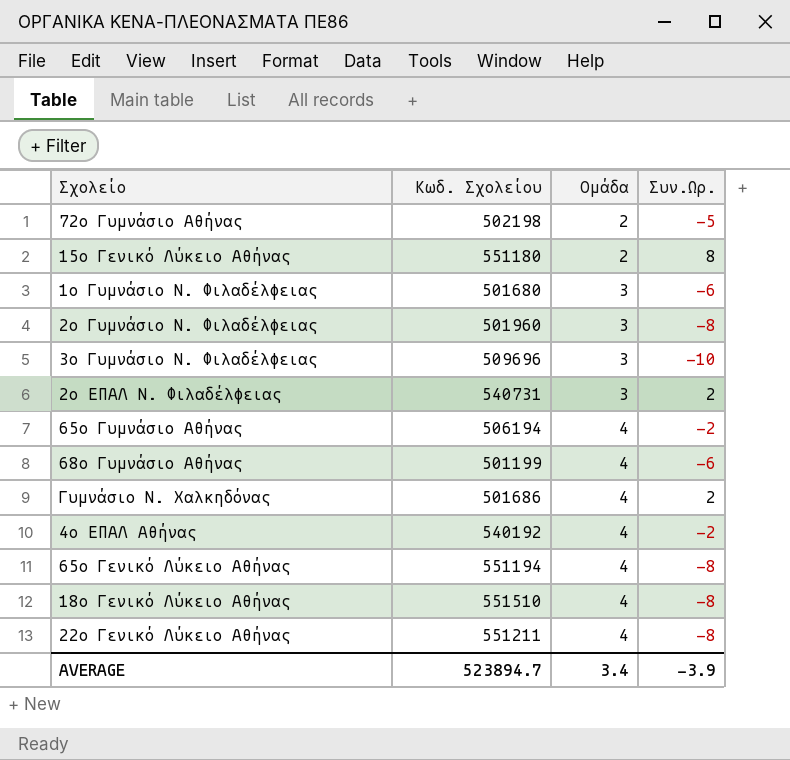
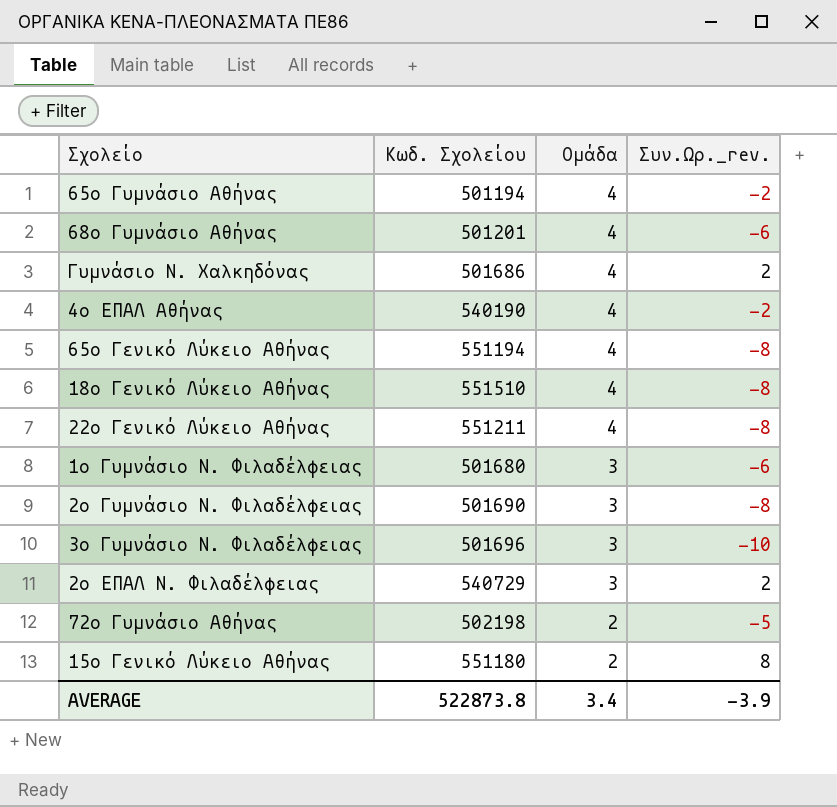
row order: Ομάδα ascending -> Ομάδα descending
column name: Συν.Ωρ. -> Συν.Ωρ._rev.
65ο Γυμνάσιο Αθήνας | Κωδ. Σχολείου: 506194 -> 501194
68ο Γυμνάσιο Αθήνας | Κωδ. Σχολείου: 501199 -> 501201
4ο ΕΠΑΛ Αθήνας | Κωδ. Σχολείου: 540192 -> 540190
2ο Γυμνάσιο Ν. Φιλαδέλφειας | Κωδ. Σχολείου: 501960 -> 501690
3ο Γυμνάσιο Ν. Φιλαδέλφειας | Κωδ. Σχολείου: 509696 -> 501696
2ο ΕΠΑΛ Ν. Φιλαδέλφειας | Κωδ. Σχολείου: 540731 -> 540729
AVERAGE | Κωδ. Σχολείου: 523894.7 -> 522873.8

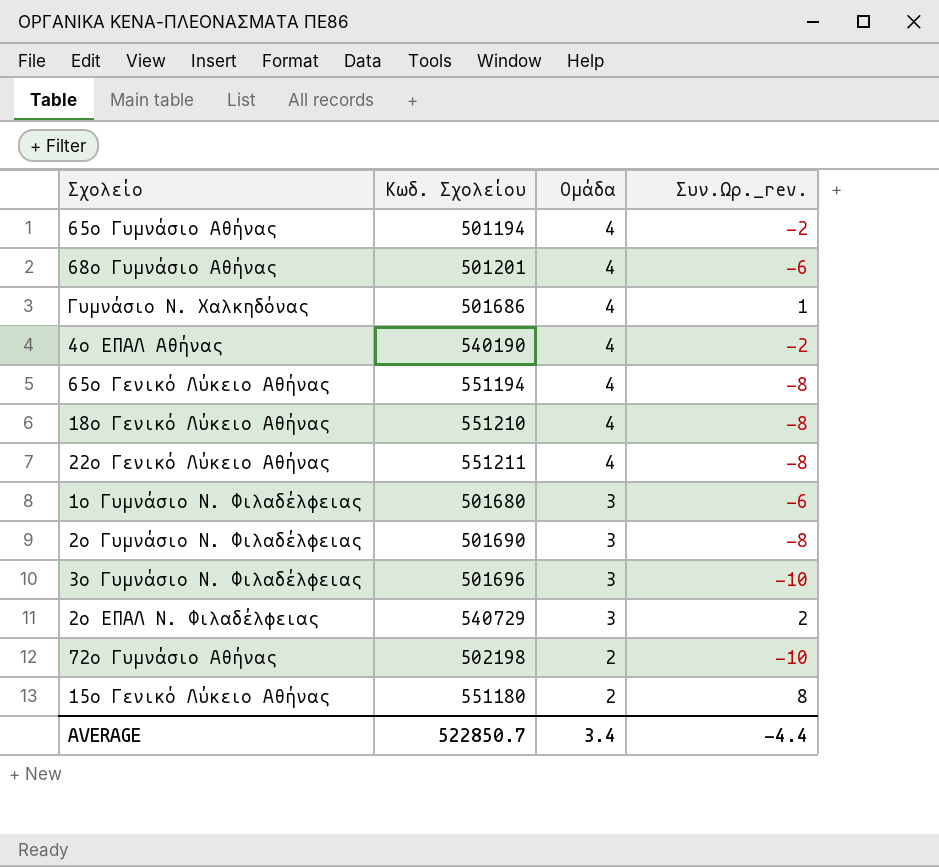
Γυμνάσιο Ν. Χαλκηδόνας | Συν.Ωρ._rev.: 2 -> 1
18ο Γενικό Λύκειο Αθήνας | Κωδ. Σχολείου: 551510 -> 551210
72ο Γυμνάσιο Αθήνας | Συν.Ωρ._rev.: -5 -> -10
AVERAGE | Κωδ. Σχολείου: 522873.8 -> 522850.7
AVERAGE | Συν.Ωρ._rev.: -3.9 -> -4.4

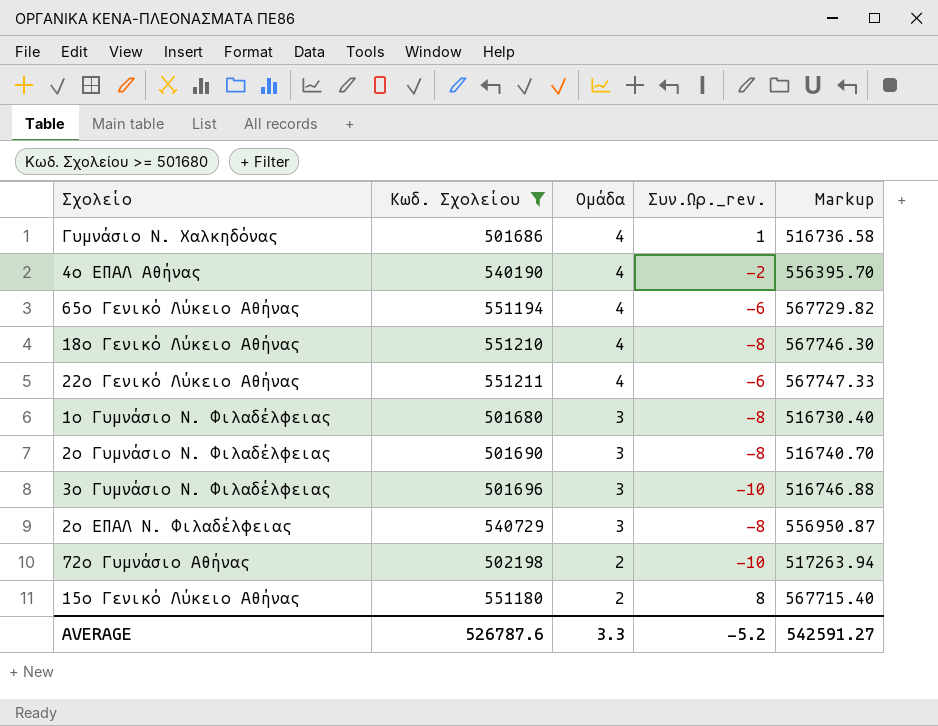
filter: none -> Κωδ. Σχολείου >= 501680
column Markup | formula: none -> [Κωδ. Σχολείου] * 1.03
65ο Γενικό Λύκειο Αθήνας | Συν.Ωρ._rev.: -8 -> -6
22ο Γενικό Λύκειο Αθήνας | Συν.Ωρ._rev.: -8 -> -6
1ο Γυμνάσιο Ν. Φιλαδέλφειας | Συν.Ωρ._rev.: -6 -> -8
2ο ΕΠΑΛ Ν. Φιλαδέλφειας | Συν.Ωρ._rev.: 2 -> -8
AVERAGE | Κωδ. Σχολείου: 522850.7 -> 526787.6
AVERAGE | Ομάδα: 3.4 -> 3.3
AVERAGE | Συν.Ωρ._rev.: -4.4 -> -5.2

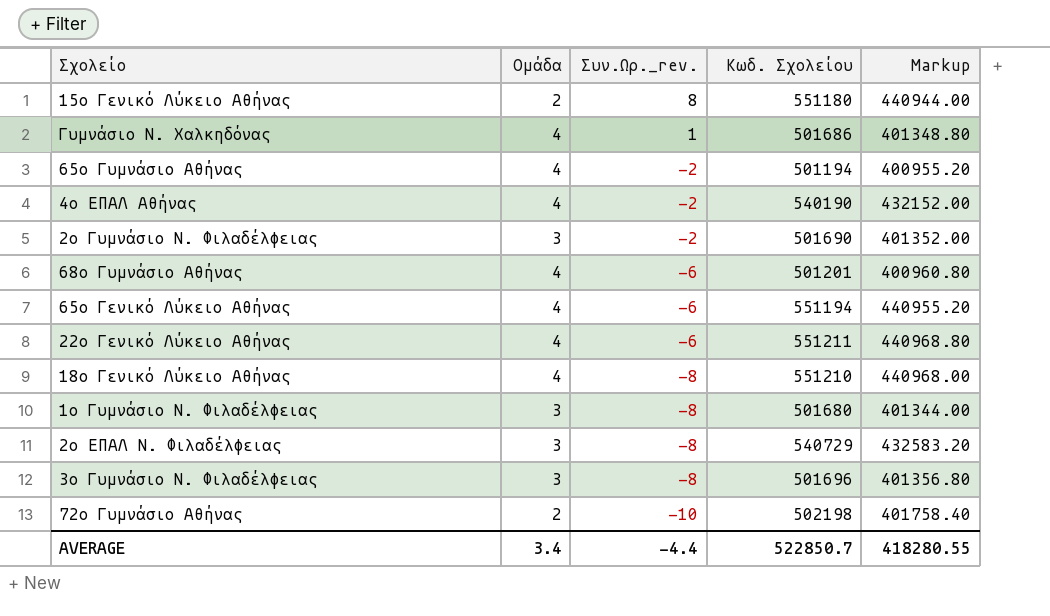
filter: Κωδ. Σχολείου >= 501680 -> none
row order: Ομάδα descending -> Συν.Ωρ._rev. descending
column Κωδ. Σχολείου | position: 2 -> 4
column Markup | formula: [Κωδ. Σχολείου] * 1.03 -> [Κωδ. Σχολείου] * 0.8
2ο Γυμνάσιο Ν. Φιλαδέλφειας | Συν.Ωρ._rev.: -8 -> -2
3ο Γυμνάσιο Ν. Φιλαδέλφειας | Συν.Ωρ._rev.: -10 -> -8
AVERAGE | Ομάδα: 3.3 -> 3.4
AVERAGE | Συν.Ωρ._rev.: -5.2 -> -4.4
AVERAGE | Κωδ. Σχολείου: 526787.6 -> 522850.7
AVERAGE | Markup: 542591.27 -> 418280.55

